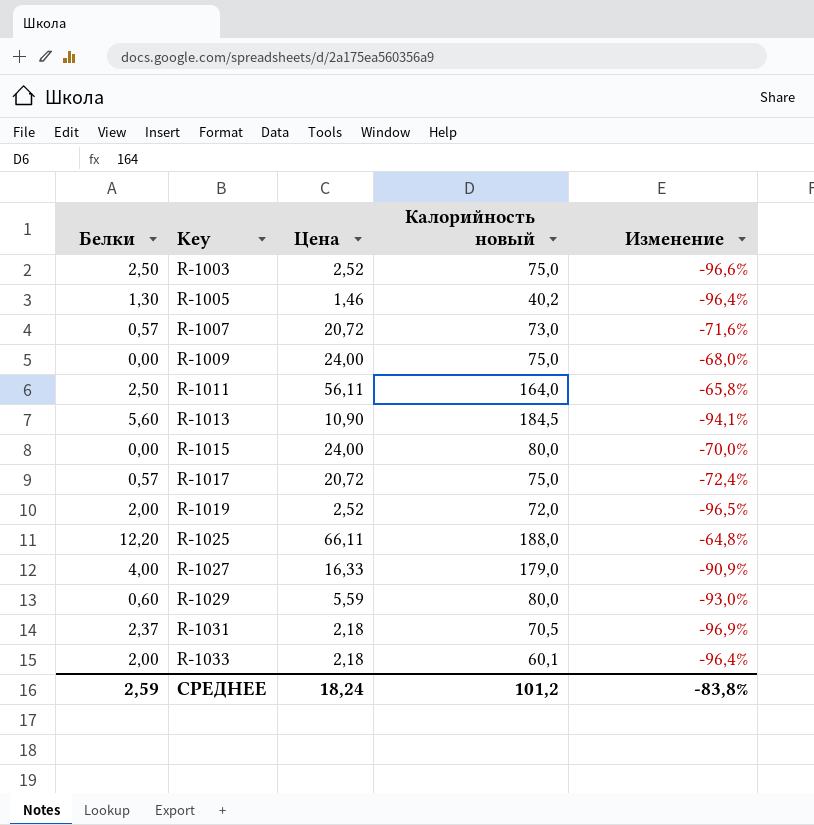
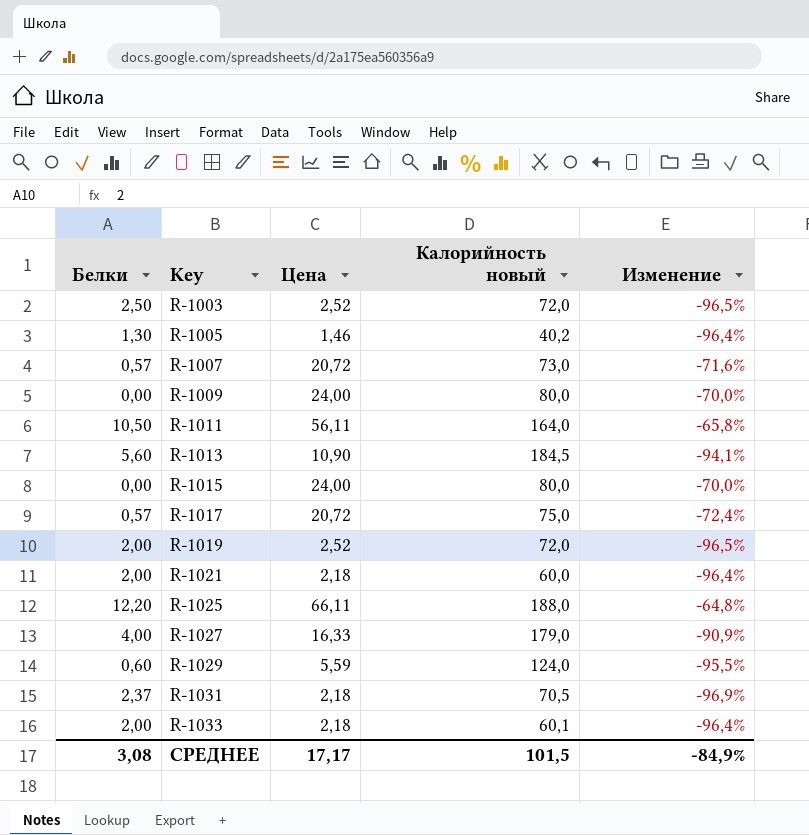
R-1003 | Калорийность новый: 75,0 -> 72,0
R-1003 | Изменение: -96,6% -> -96,5%
R-1009 | Калорийность новый: 75,0 -> 80,0
R-1009 | Изменение: -68,0% -> -70,0%
R-1011 | Белки: 2,50 -> 10,50
row R-1021: none -> 2,00 | 2,18 | 60,0 | -96,4%
R-1029 | Калорийность новый: 80,0 -> 124,0
R-1029 | Изменение: -93,0% -> -95,5%
СРЕДНЕЕ | Белки: 2,59 -> 3,08
СРЕДНЕЕ | Цена: 18,24 -> 17,17
СРЕДНЕЕ | Калорийность новый: 101,2 -> 101,5
СРЕДНЕЕ | Изменение: -83,8% -> -84,9%

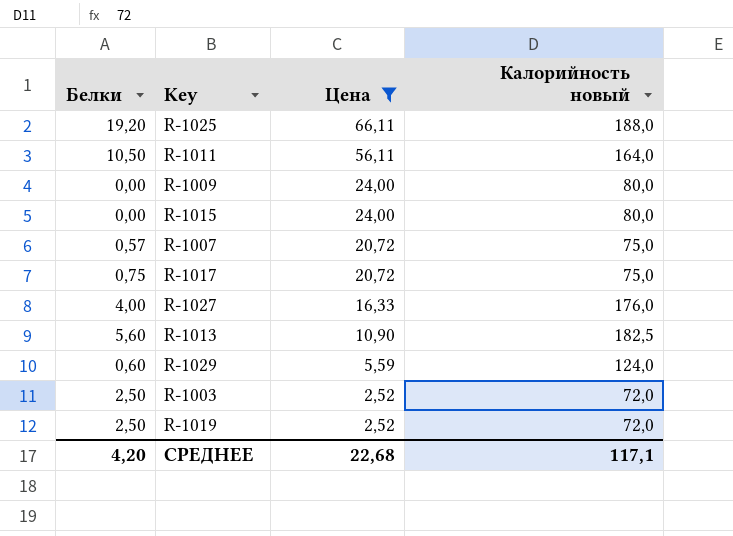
filter: none -> Цена >= 2,52
row order: Key ascending -> Цена descending
column Изменение | formula: ([Цена] - [Калорийность новый]) / [Калорийность новый] -> none
R-1025 | Белки: 12,20 -> 19,20
R-1007 | Калорийность новый: 73,0 -> 75,0
R-1017 | Белки: 0,57 -> 0,75
R-1027 | Калорийность новый: 179,0 -> 176,0
R-1013 | Калорийность новый: 184,5 -> 182,5
R-1019 | Белки: 2,00 -> 2,50
СРЕДНЕЕ | Белки: 3,08 -> 4,20
СРЕДНЕЕ | Цена: 17,17 -> 22,68
СРЕДНЕЕ | Калорийность новый: 101,5 -> 117,1

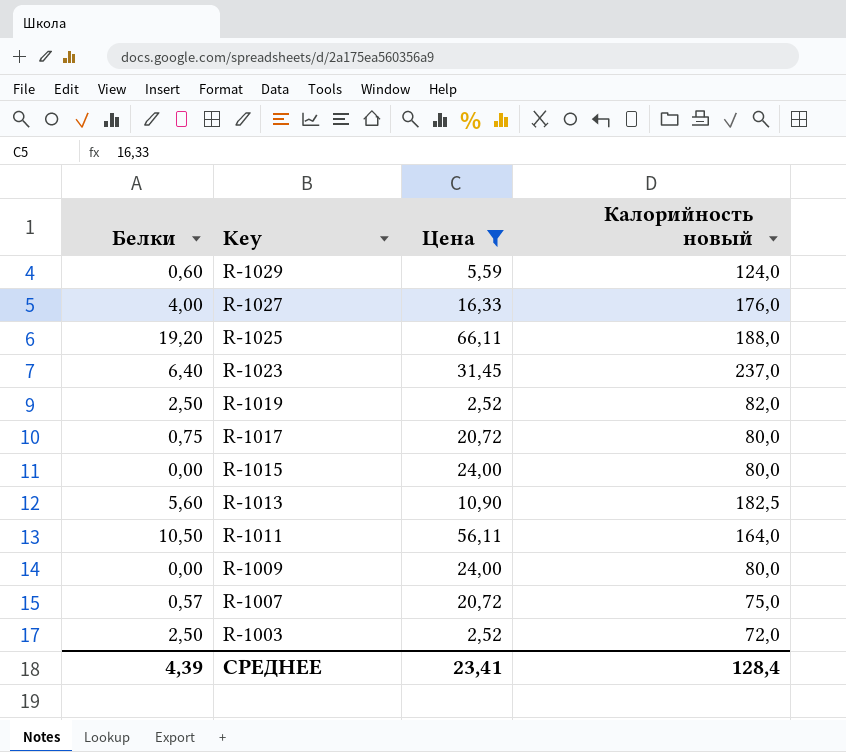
row order: Цена descending -> Key descending
row R-1023: none -> 6,40 | 31,45 | 237,0
R-1019 | Калорийность новый: 72,0 -> 82,0
R-1017 | Калорийность новый: 75,0 -> 80,0
СРЕДНЕЕ | Белки: 4,20 -> 4,39
СРЕДНЕЕ | Цена: 22,68 -> 23,41
СРЕДНЕЕ | Калорийность новый: 117,1 -> 128,4

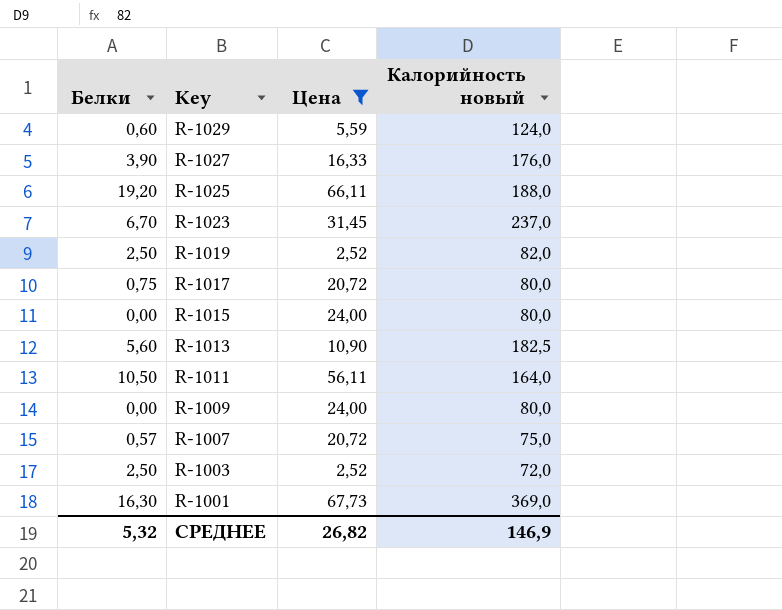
R-1027 | Белки: 4,00 -> 3,90
R-1023 | Белки: 6,40 -> 6,70
row R-1001: none -> 16,30 | 67,73 | 369,0
СРЕДНЕЕ | Белки: 4,39 -> 5,32
СРЕДНЕЕ | Цена: 23,41 -> 26,82
СРЕДНЕЕ | Калорийность новый: 128,4 -> 146,9

